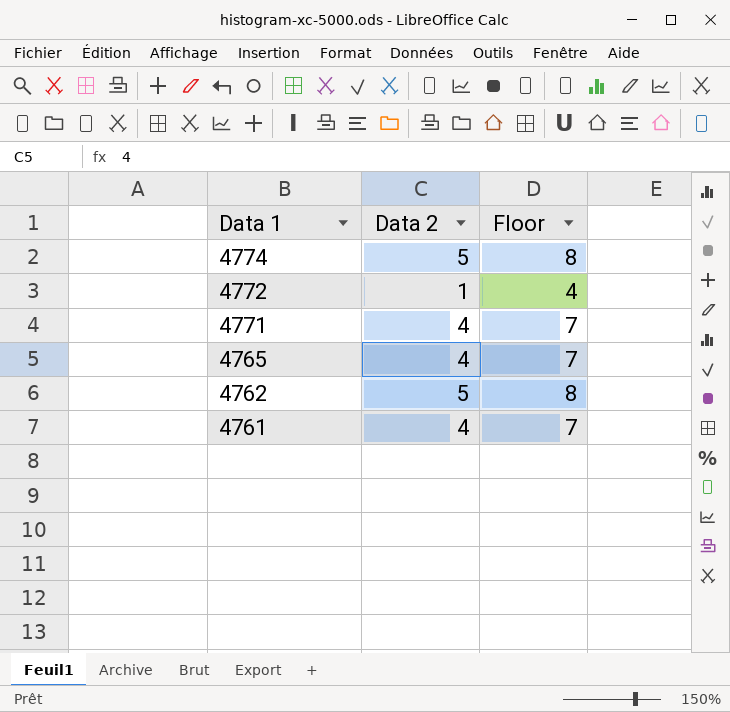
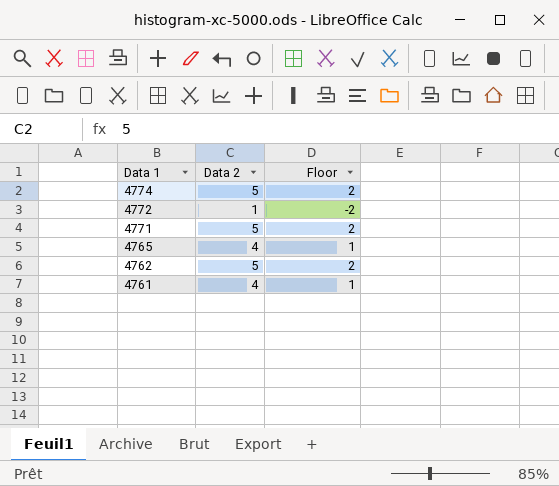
column Floor | formula: [Data 2] + 3 -> [Data 2] - 3
4771 | Data 2: 4 -> 5

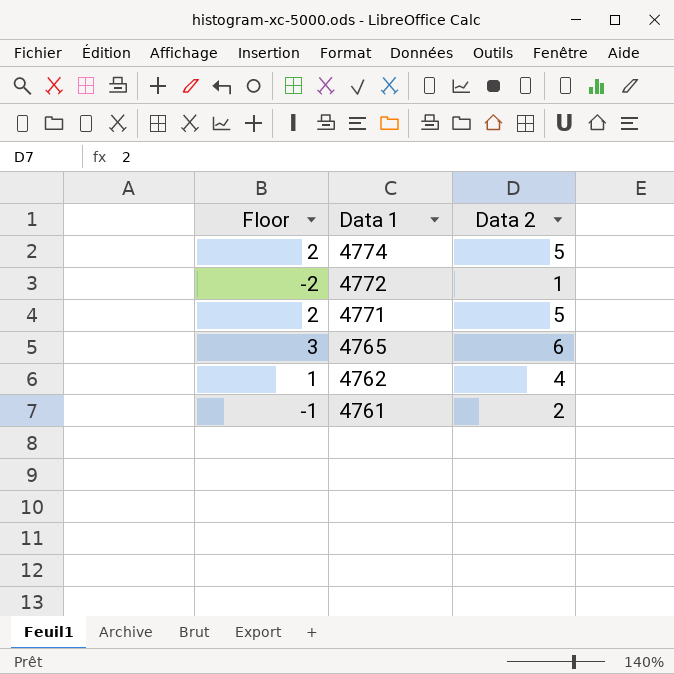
column Floor | position: 3 -> 1
4765 | Floor: 1 -> 3
4765 | Data 2: 4 -> 6
4762 | Floor: 2 -> 1
4762 | Data 2: 5 -> 4
4761 | Floor: 1 -> -1
4761 | Data 2: 4 -> 2

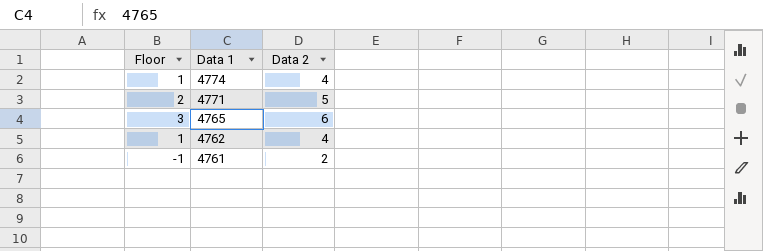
row 4772: -2 | 1 -> none
4774 | Floor: 2 -> 1
4774 | Data 2: 5 -> 4

